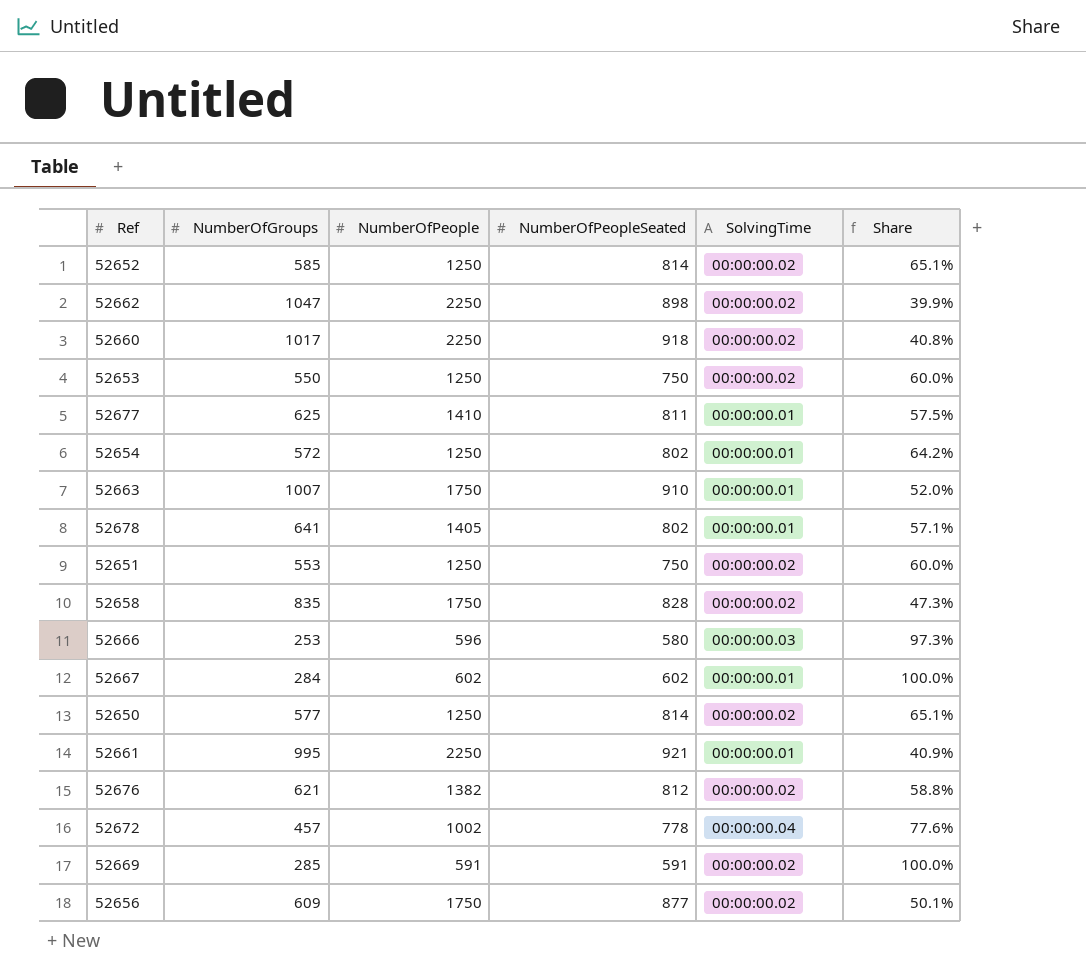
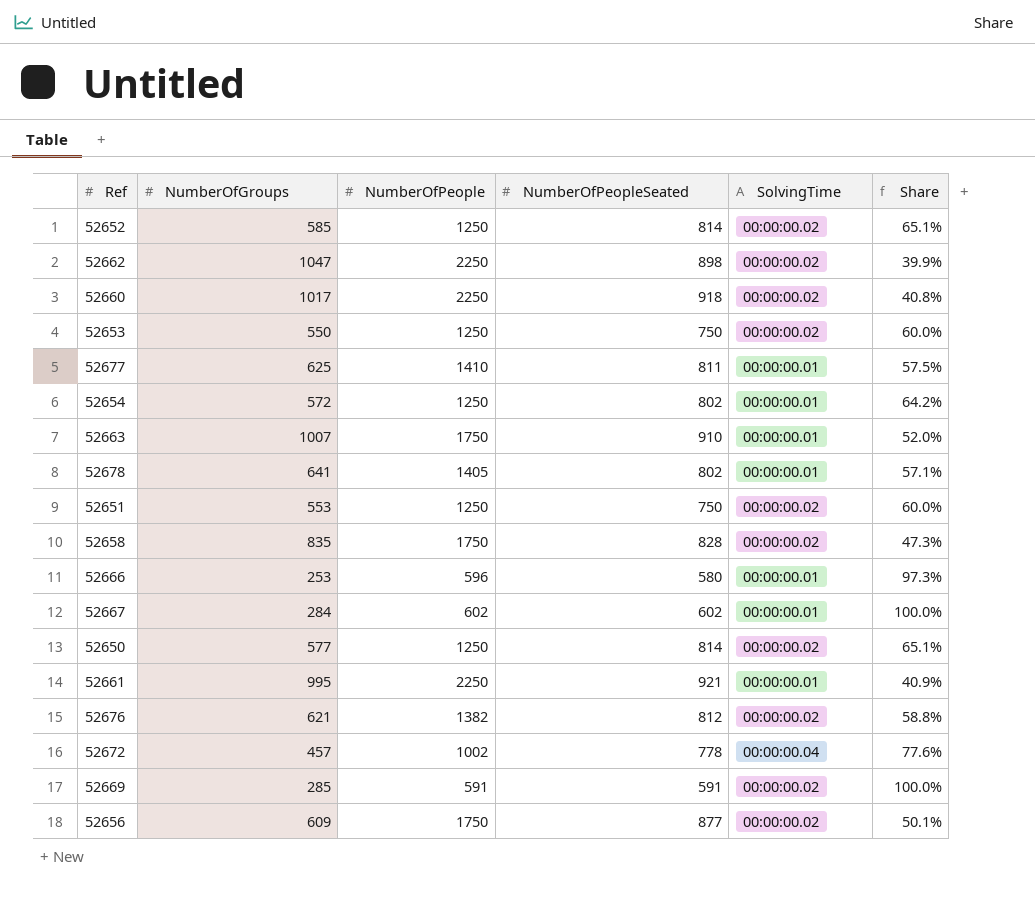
52666 | SolvingTime: 00:00:00.03 -> 00:00:00.01

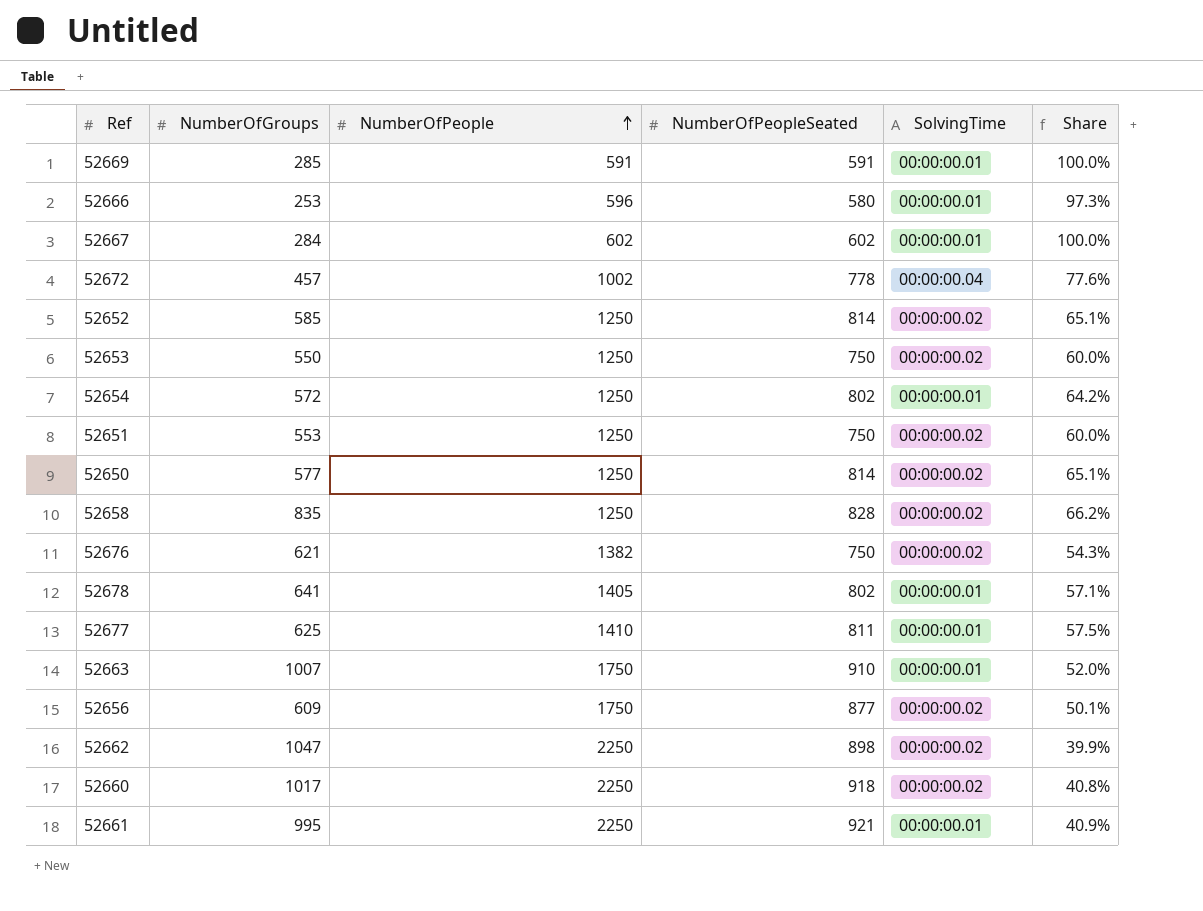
row order: none -> NumberOfPeople ascending
52669 | SolvingTime: 00:00:00.02 -> 00:00:00.01
52658 | NumberOfPeople: 1750 -> 1250
52658 | Share: 47.3% -> 66.2%
52676 | NumberOfPeopleSeated: 812 -> 750
52676 | Share: 58.8% -> 54.3%

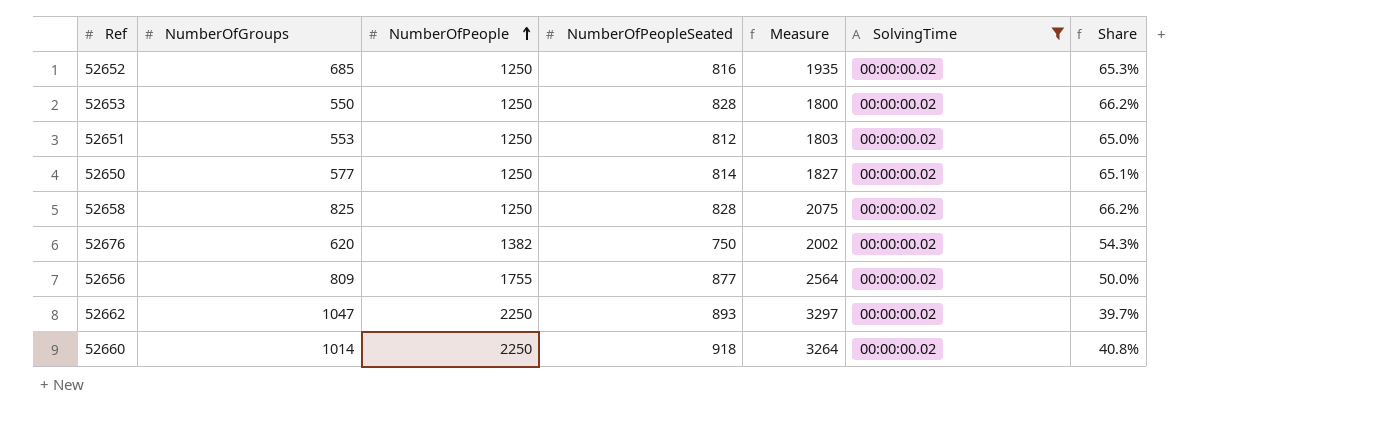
filter: none -> SolvingTime = 00:00:00.02
column Measure | formula: none -> [NumberOfGroups] + [NumberOfPeople]
52652 | NumberOfGroups: 585 -> 685
52652 | NumberOfPeopleSeated: 814 -> 816
52652 | Share: 65.1% -> 65.3%
52653 | NumberOfPeopleSeated: 750 -> 828
52653 | Share: 60.0% -> 66.2%
52651 | NumberOfPeopleSeated: 750 -> 812
52651 | Share: 60.0% -> 65.0%
52658 | NumberOfGroups: 835 -> 825
52676 | NumberOfGroups: 621 -> 620
52656 | NumberOfGroups: 609 -> 809
52656 | NumberOfPeople: 1750 -> 1755
52656 | Share: 50.1% -> 50.0%
52662 | NumberOfPeopleSeated: 898 -> 893
52662 | Share: 39.9% -> 39.7%
52660 | NumberOfGroups: 1017 -> 1014

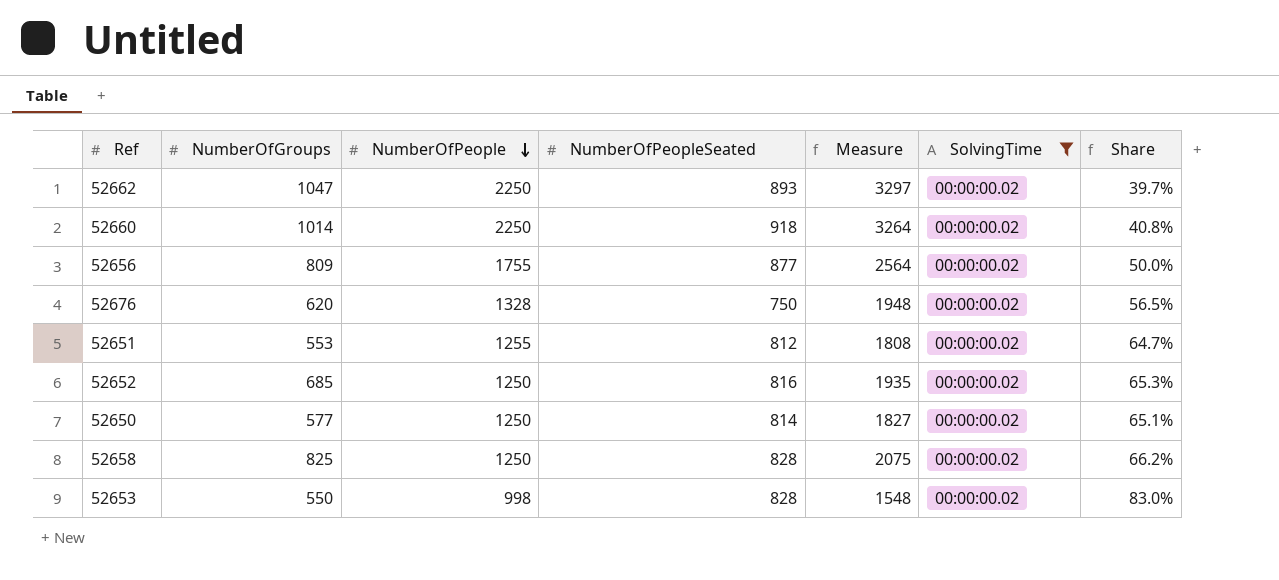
row order: NumberOfPeople ascending -> NumberOfPeople descending
52676 | NumberOfPeople: 1382 -> 1328
52676 | Measure: 2002 -> 1948
52676 | Share: 54.3% -> 56.5%
52651 | NumberOfPeople: 1250 -> 1255
52651 | Measure: 1803 -> 1808
52651 | Share: 65.0% -> 64.7%
52653 | NumberOfPeople: 1250 -> 998
52653 | Measure: 1800 -> 1548
52653 | Share: 66.2% -> 83.0%

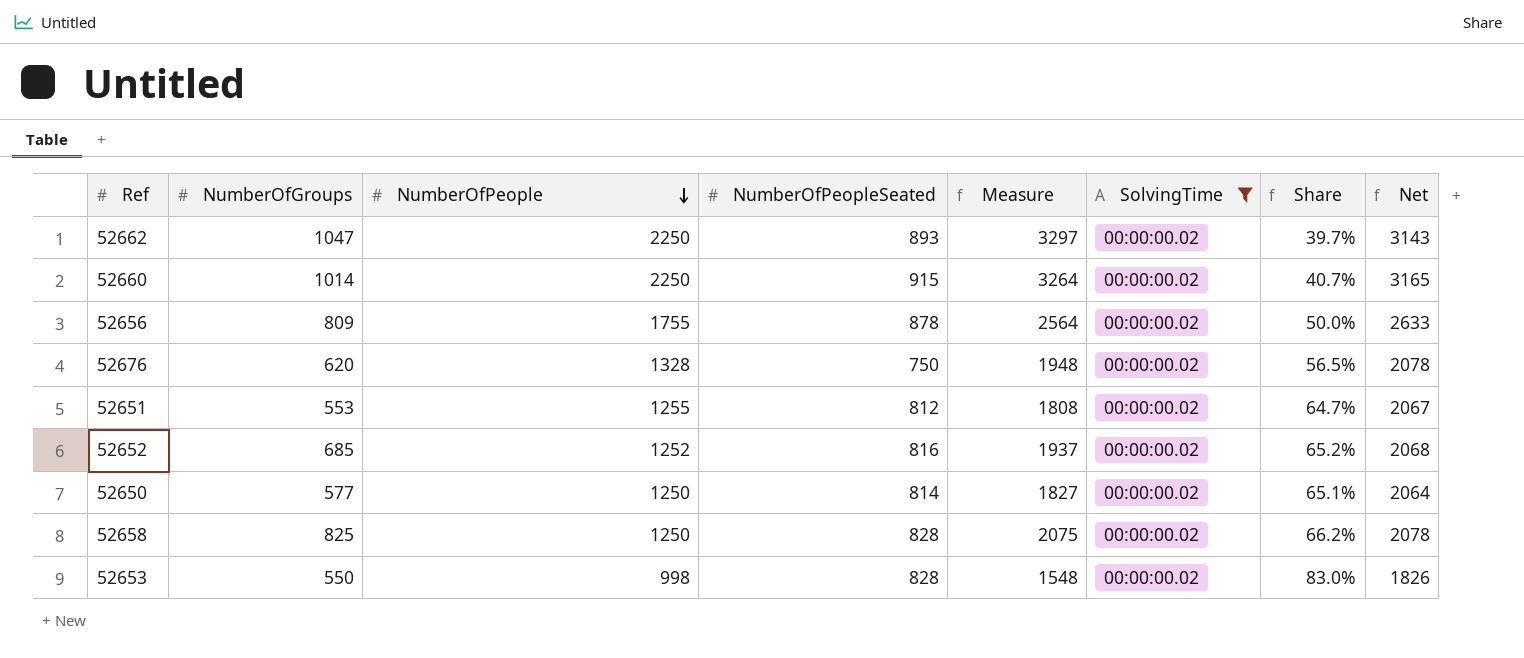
column Net | formula: none -> [NumberOfPeople] + [NumberOfPeopleSeated]
52660 | NumberOfPeopleSeated: 918 -> 915
52660 | Share: 40.8% -> 40.7%
52656 | NumberOfPeopleSeated: 877 -> 878
52652 | NumberOfPeople: 1250 -> 1252
52652 | Measure: 1935 -> 1937
52652 | Share: 65.3% -> 65.2%

